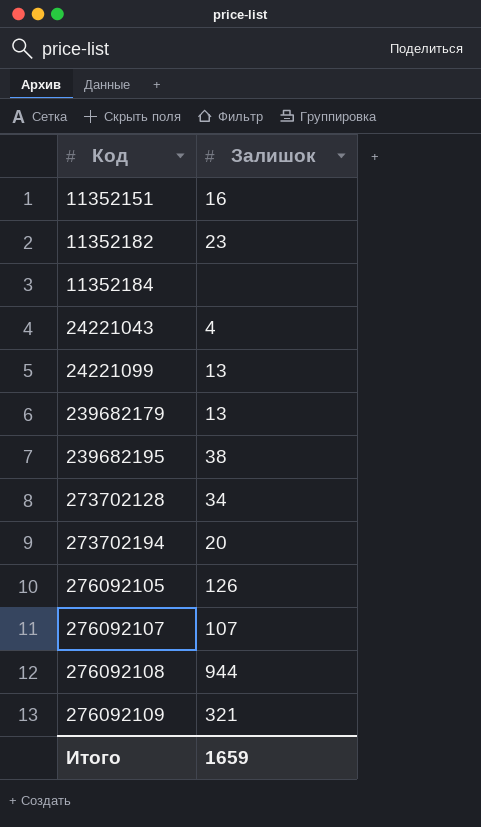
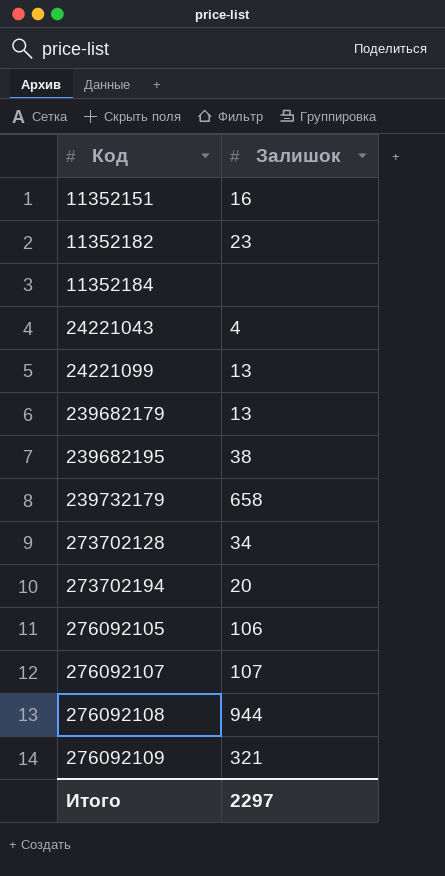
row 239732179: none -> 658
276092105 | Залишок: 126 -> 106
Итого | Залишок: 1659 -> 2297

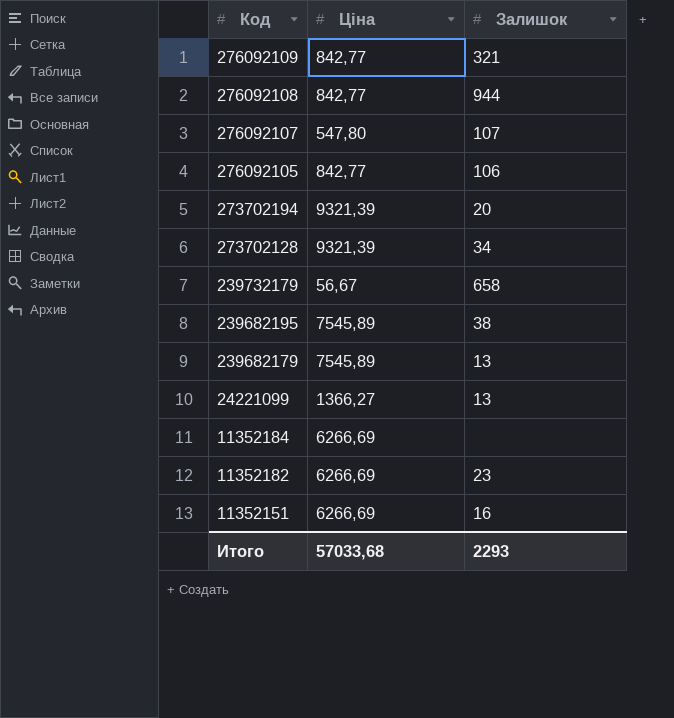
row order: Код ascending -> Код descending
column Ціна | position: none -> 2
row 24221043: 4 -> none
Итого | Залишок: 2297 -> 2293

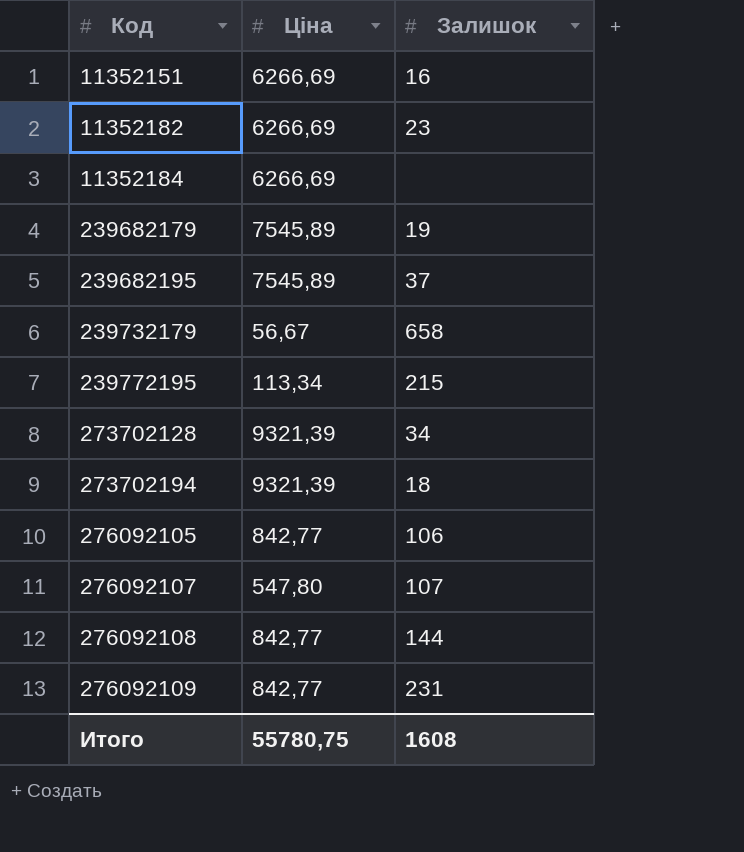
row order: Код descending -> Код ascending
row 24221099: 1366,27 | 13 -> none
239682179 | Залишок: 13 -> 19
239682195 | Залишок: 38 -> 37
row 239772195: none -> 113,34 | 215
273702194 | Залишок: 20 -> 18
276092108 | Залишок: 944 -> 144
276092109 | Залишок: 321 -> 231
Итого | Ціна: 57033,68 -> 55780,75
Итого | Залишок: 2293 -> 1608

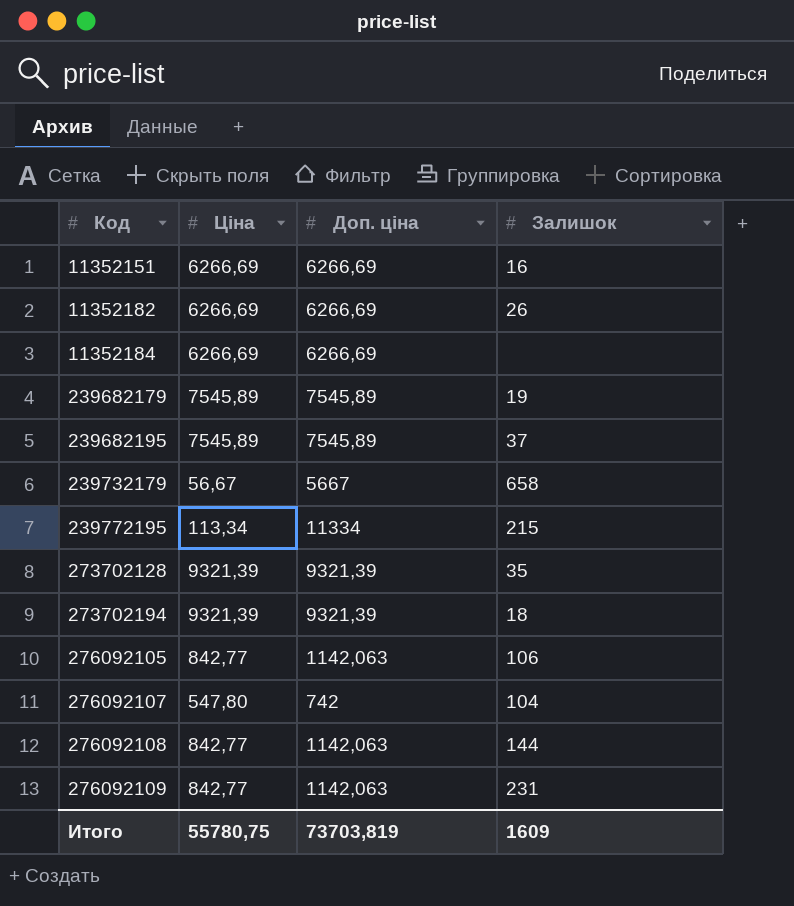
column Доп. ціна | position: none -> 3
11352182 | Залишок: 23 -> 26
273702128 | Залишок: 34 -> 35
276092107 | Залишок: 107 -> 104
Итого | Залишок: 1608 -> 1609

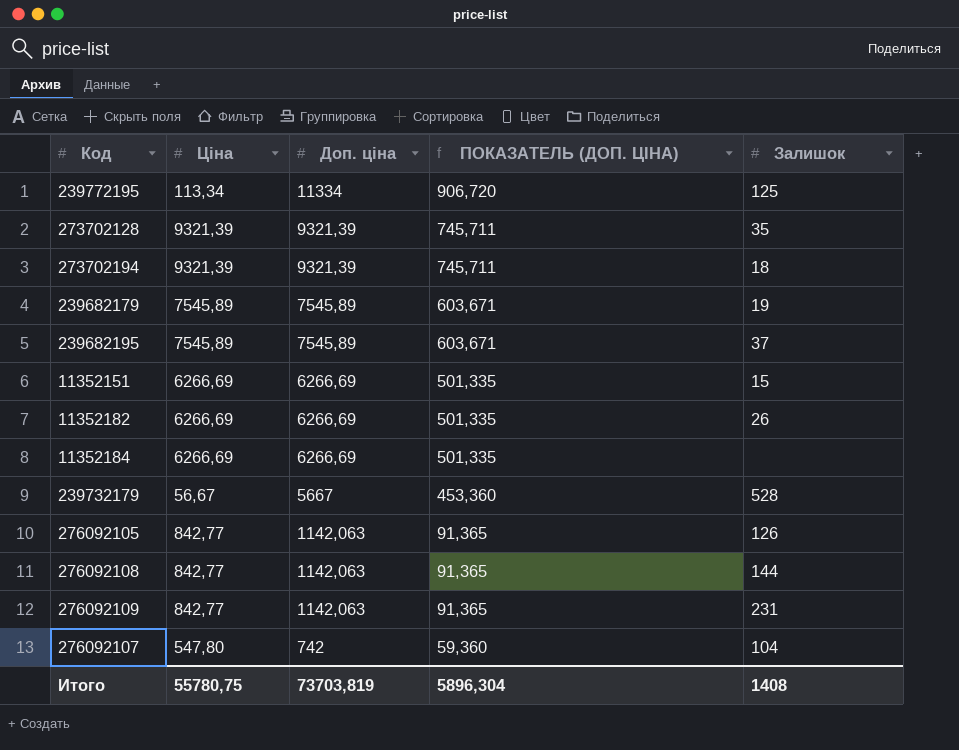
row order: Код ascending -> Доп. ціна descending
column ПОКАЗАТЕЛЬ (ДОП. ЦІНА) | formula: none -> [Доп. ціна] * 0,08
239772195 | Залишок: 215 -> 125
11352151 | Залишок: 16 -> 15
239732179 | Залишок: 658 -> 528
276092105 | Залишок: 106 -> 126
Итого | Залишок: 1609 -> 1408

